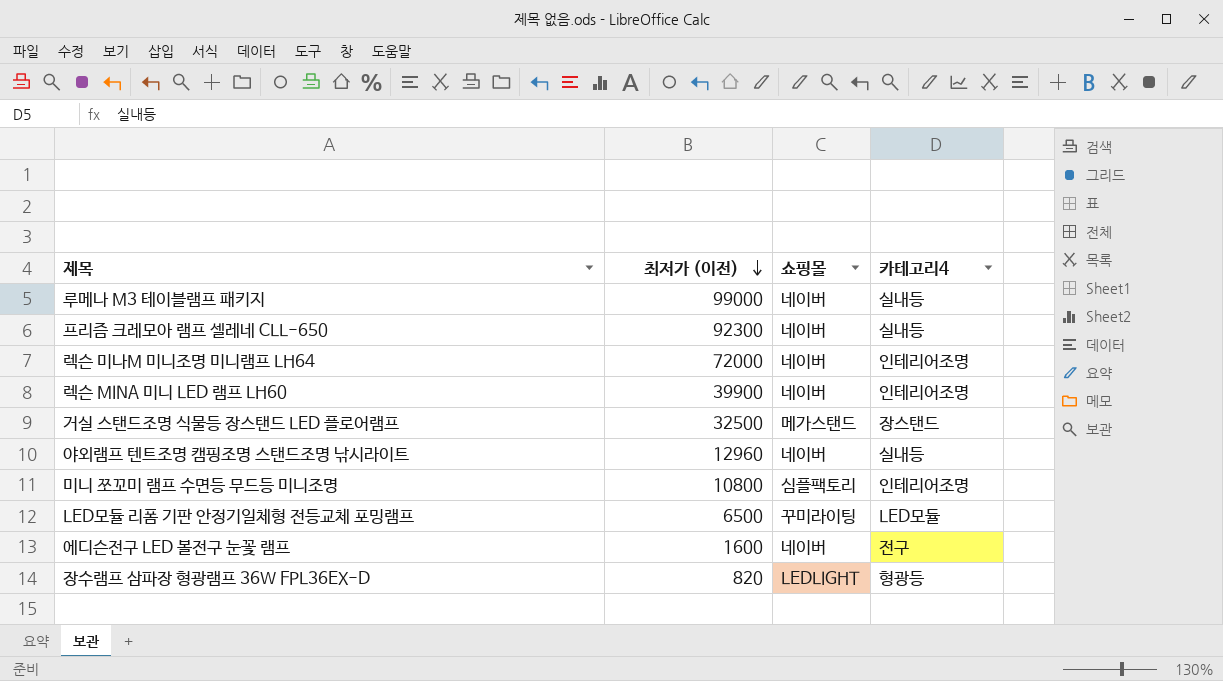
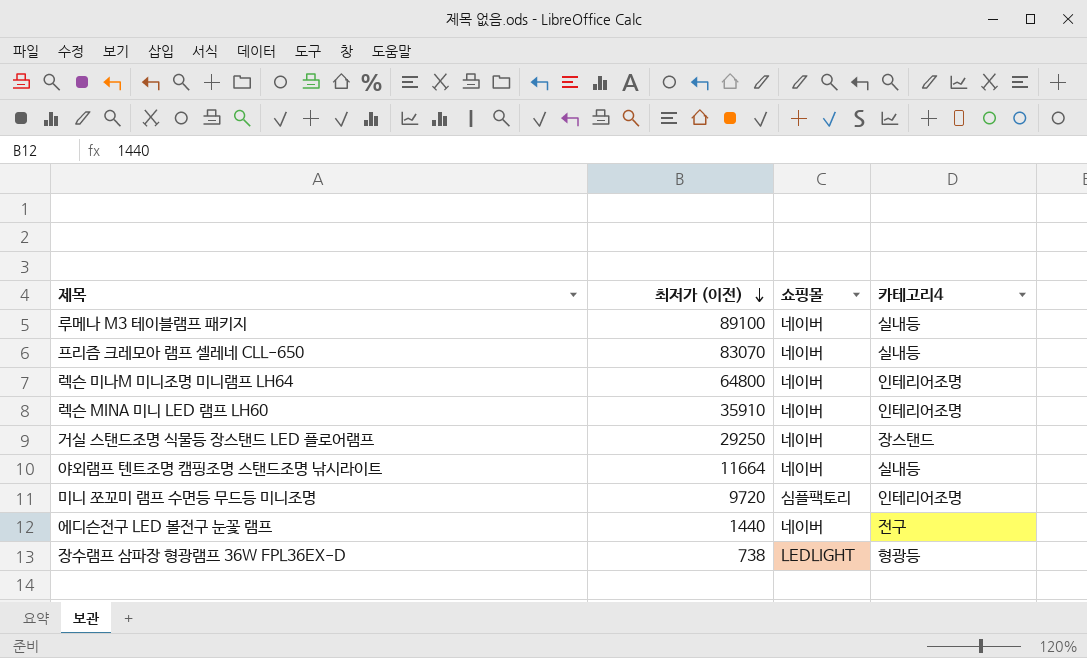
row LED모듈 리폼 기판 안정기일체형 전등교체 포밍램프: 6500 | 꾸미라이팅 | LED모듈 -> none
루메나 M3 테이블램프 패키지 | 최저가 (이전): 99000 -> 89100
프리즘 크레모아 램프 셀레네 CLL-650 | 최저가 (이전): 92300 -> 83070
렉슨 미나M 미니조명 미니램프 LH64 | 최저가 (이전): 72000 -> 64800
렉슨 MINA 미니 LED 램프 LH60 | 최저가 (이전): 39900 -> 35910
거실 스탠드조명 식물등 장스탠드 LED 플로어램프 | 최저가 (이전): 32500 -> 29250
거실 스탠드조명 식물등 장스탠드 LED 플로어램프 | 쇼핑몰: 메가스탠드 -> 네이버
야외램프 텐트조명 캠핑조명 스탠드조명 낚시라이트 | 최저가 (이전): 12960 -> 11664
미니 쪼꼬미 램프 수면등 무드등 미니조명 | 최저가 (이전): 10800 -> 9720
에디슨전구 LED 볼전구 눈꽃 램프 | 최저가 (이전): 1600 -> 1440
장수램프 삼파장 형광램프 36W FPL36EX-D | 최저가 (이전): 820 -> 738

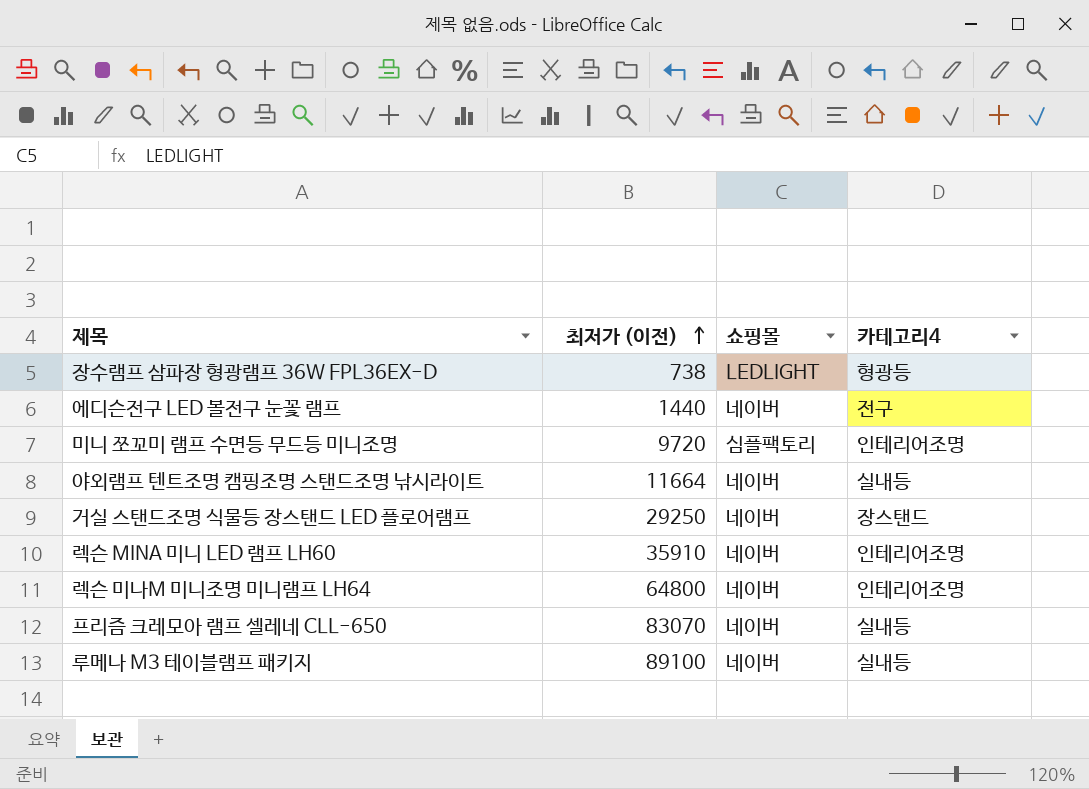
row order: 최저가 (이전) descending -> 최저가 (이전) ascending

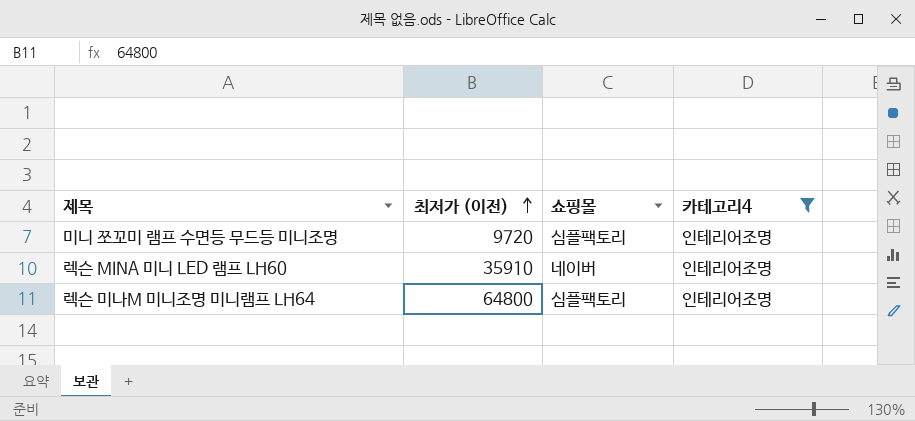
filter: none -> 카테고리4 = 인테리어조명
렉슨 미나M 미니조명 미니램프 LH64 | 쇼핑몰: 네이버 -> 심플팩토리

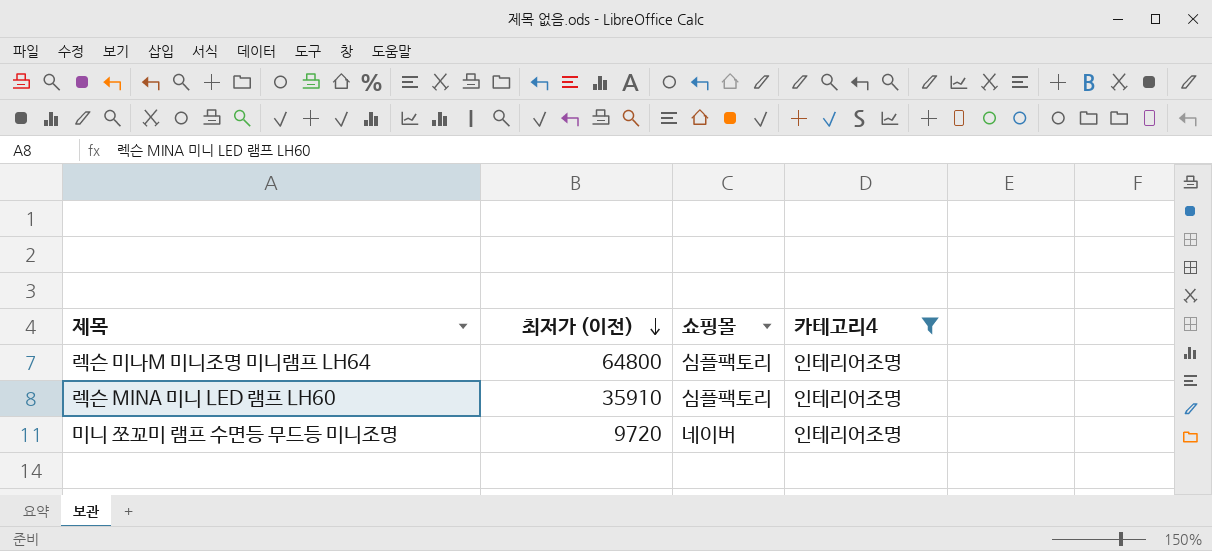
row order: 최저가 (이전) ascending -> 최저가 (이전) descending
렉슨 MINA 미니 LED 램프 LH60 | 쇼핑몰: 네이버 -> 심플팩토리
미니 쪼꼬미 램프 수면등 무드등 미니조명 | 쇼핑몰: 심플팩토리 -> 네이버

